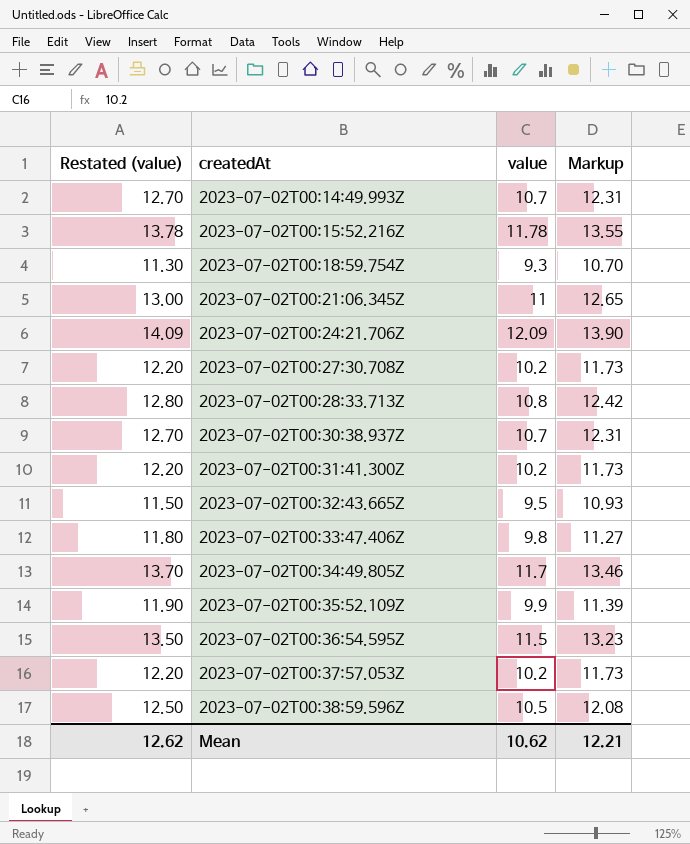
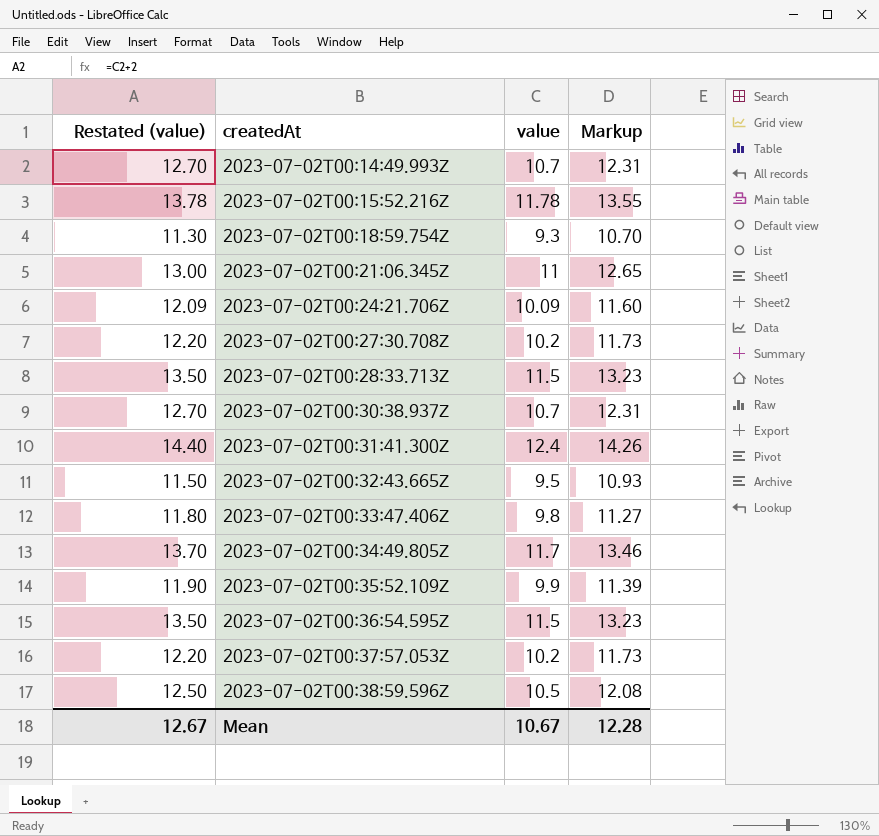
2023-07-02T00:24:21.706Z | Restated (value): 14.09 -> 12.09
2023-07-02T00:24:21.706Z | value: 12.09 -> 10.09
2023-07-02T00:24:21.706Z | Markup: 13.90 -> 11.60
2023-07-02T00:28:33.713Z | Restated (value): 12.80 -> 13.50
2023-07-02T00:28:33.713Z | value: 10.8 -> 11.5
2023-07-02T00:28:33.713Z | Markup: 12.42 -> 13.23
2023-07-02T00:31:41.300Z | Restated (value): 12.20 -> 14.40
2023-07-02T00:31:41.300Z | value: 10.2 -> 12.4
2023-07-02T00:31:41.300Z | Markup: 11.73 -> 14.26
Mean | Restated (value): 12.62 -> 12.67
Mean | value: 10.62 -> 10.67
Mean | Markup: 12.21 -> 12.28

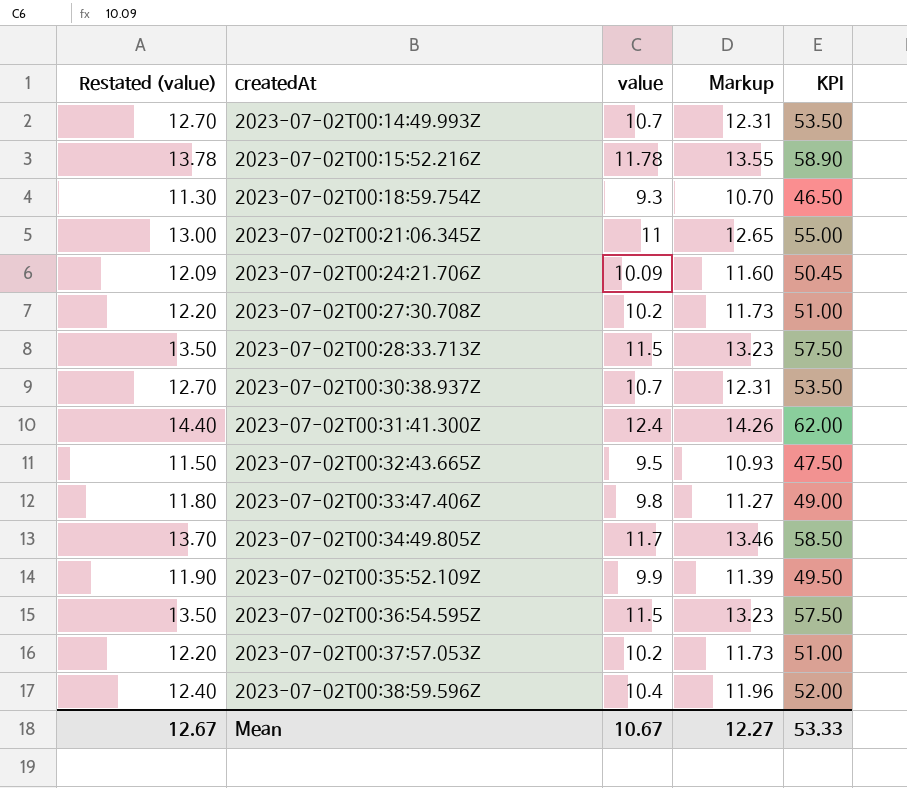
column KPI | formula: none -> [value] * 5
2023-07-02T00:38:59.596Z | Restated (value): 12.50 -> 12.40
2023-07-02T00:38:59.596Z | value: 10.5 -> 10.4
2023-07-02T00:38:59.596Z | Markup: 12.08 -> 11.96
Mean | Markup: 12.28 -> 12.27

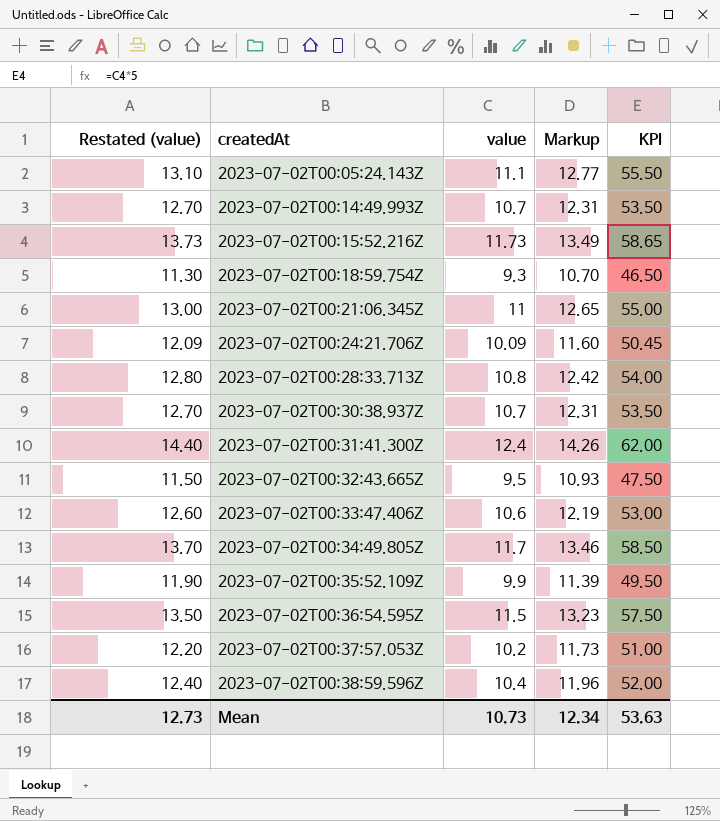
row 2023-07-02T00:27:30.708Z: 12.20 | 10.2 | 11.73 | 51.00 -> none
row 2023-07-02T00:05:24.143Z: none -> 13.10 | 11.1 | 12.77 | 55.50
2023-07-02T00:15:52.216Z | Restated (value): 13.78 -> 13.73
2023-07-02T00:15:52.216Z | value: 11.78 -> 11.73
2023-07-02T00:15:52.216Z | Markup: 13.55 -> 13.49
2023-07-02T00:15:52.216Z | KPI: 58.90 -> 58.65
2023-07-02T00:28:33.713Z | Restated (value): 13.50 -> 12.80
2023-07-02T00:28:33.713Z | value: 11.5 -> 10.8
2023-07-02T00:28:33.713Z | Markup: 13.23 -> 12.42
2023-07-02T00:28:33.713Z | KPI: 57.50 -> 54.00
2023-07-02T00:33:47.406Z | Restated (value): 11.80 -> 12.60
2023-07-02T00:33:47.406Z | value: 9.8 -> 10.6
2023-07-02T00:33:47.406Z | Markup: 11.27 -> 12.19
2023-07-02T00:33:47.406Z | KPI: 49.00 -> 53.00
Mean | Restated (value): 12.67 -> 12.73
Mean | value: 10.67 -> 10.73
Mean | Markup: 12.27 -> 12.34
Mean | KPI: 53.33 -> 53.63

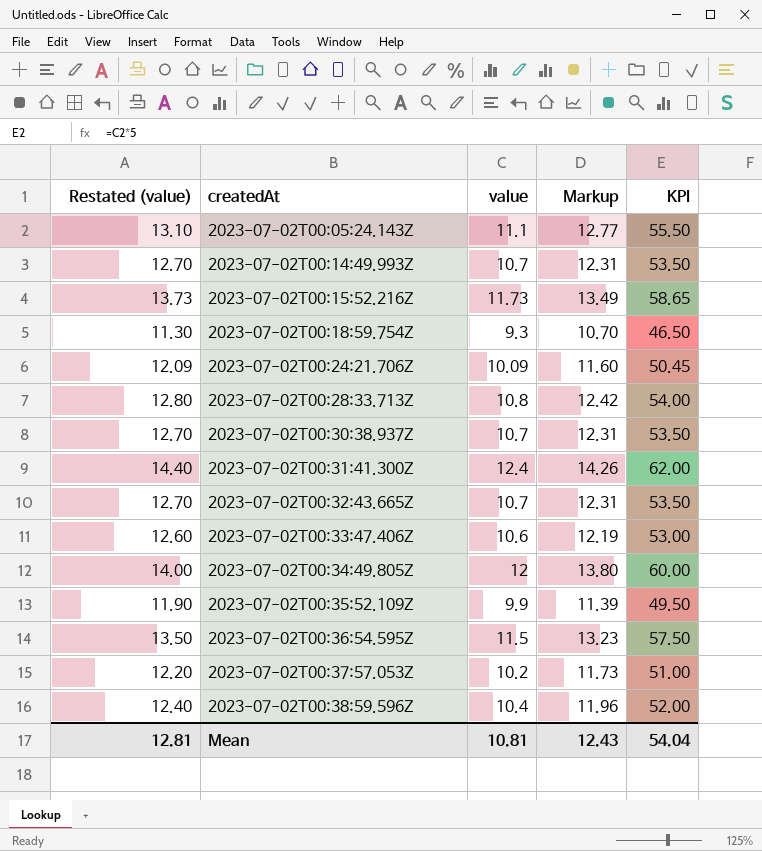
row 2023-07-02T00:21:06.345Z: 13.00 | 11 | 12.65 | 55.00 -> none
2023-07-02T00:32:43.665Z | Restated (value): 11.50 -> 12.70
2023-07-02T00:32:43.665Z | value: 9.5 -> 10.7
2023-07-02T00:32:43.665Z | Markup: 10.93 -> 12.31
2023-07-02T00:32:43.665Z | KPI: 47.50 -> 53.50
2023-07-02T00:34:49.805Z | Restated (value): 13.70 -> 14.00
2023-07-02T00:34:49.805Z | value: 11.7 -> 12
2023-07-02T00:34:49.805Z | Markup: 13.46 -> 13.80
2023-07-02T00:34:49.805Z | KPI: 58.50 -> 60.00
Mean | Restated (value): 12.73 -> 12.81
Mean | value: 10.73 -> 10.81
Mean | Markup: 12.34 -> 12.43
Mean | KPI: 53.63 -> 54.04

